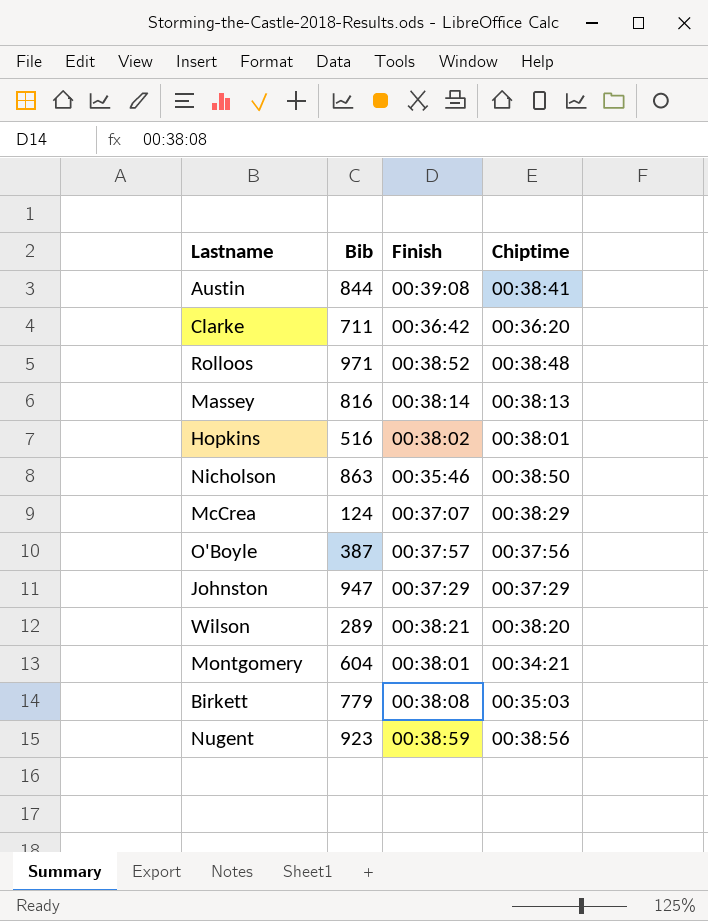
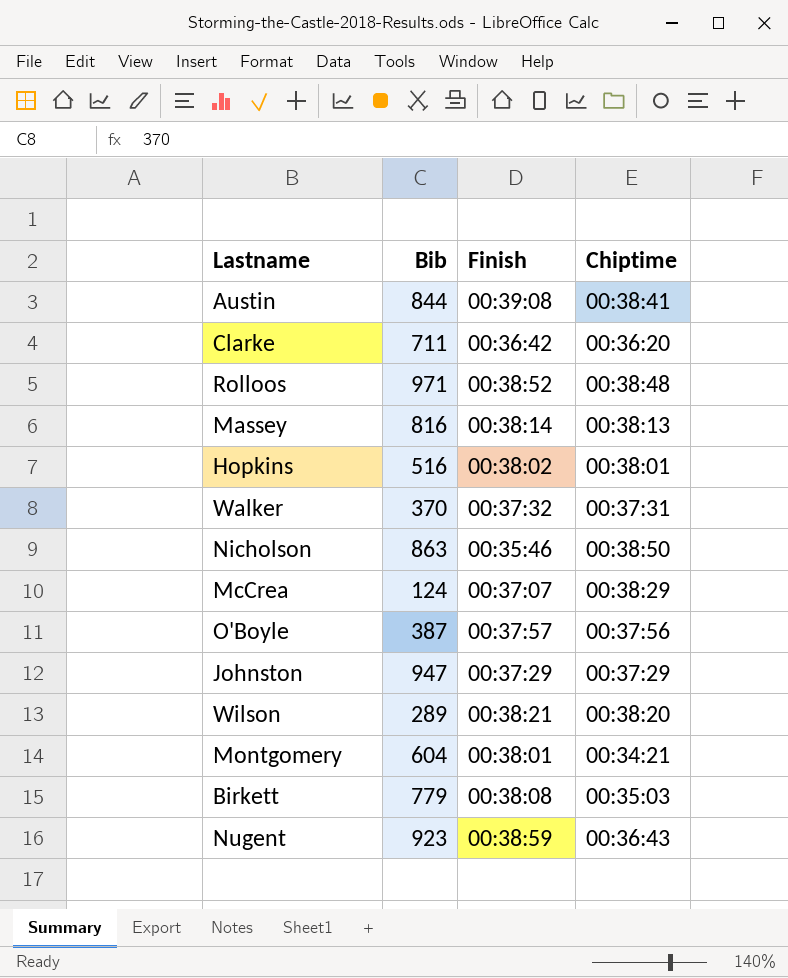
row Walker: none -> 370 | 00:37:32 | 00:37:31
Nugent | Chiptime: 00:38:56 -> 00:36:43

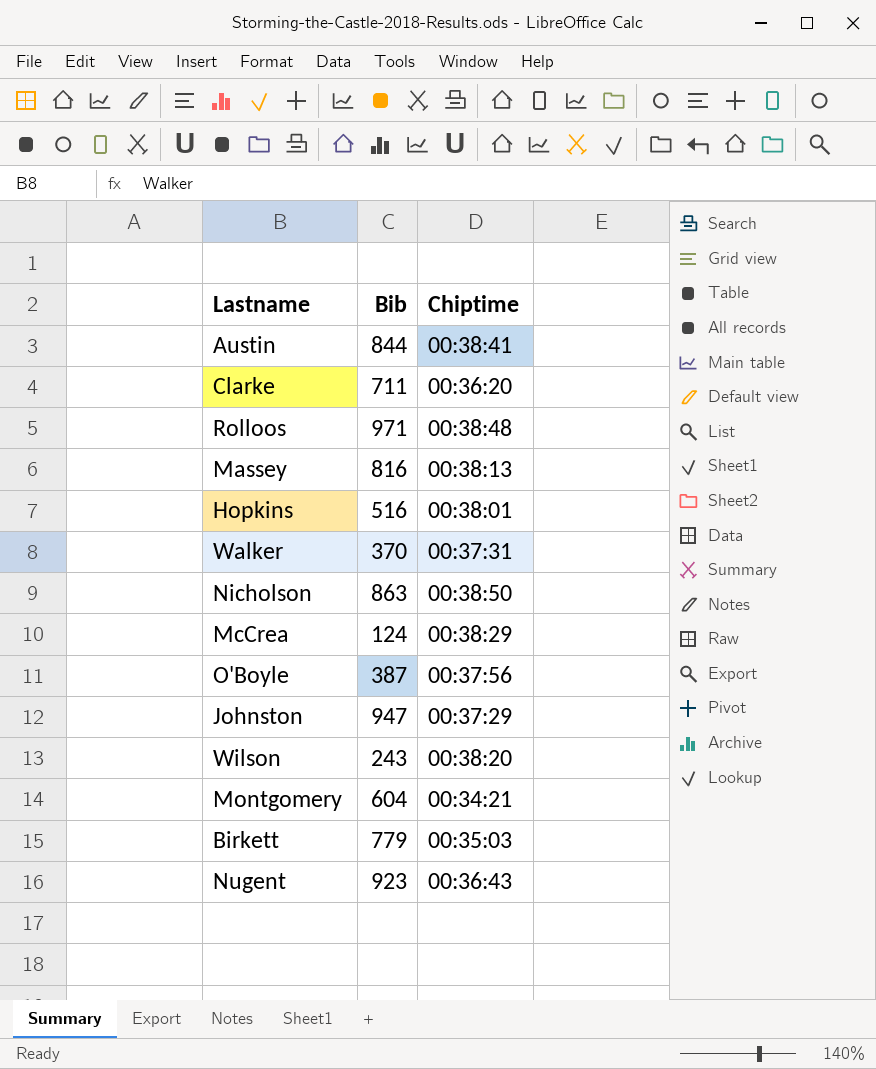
column Finish | position: 3 -> none
Wilson | Bib: 289 -> 243

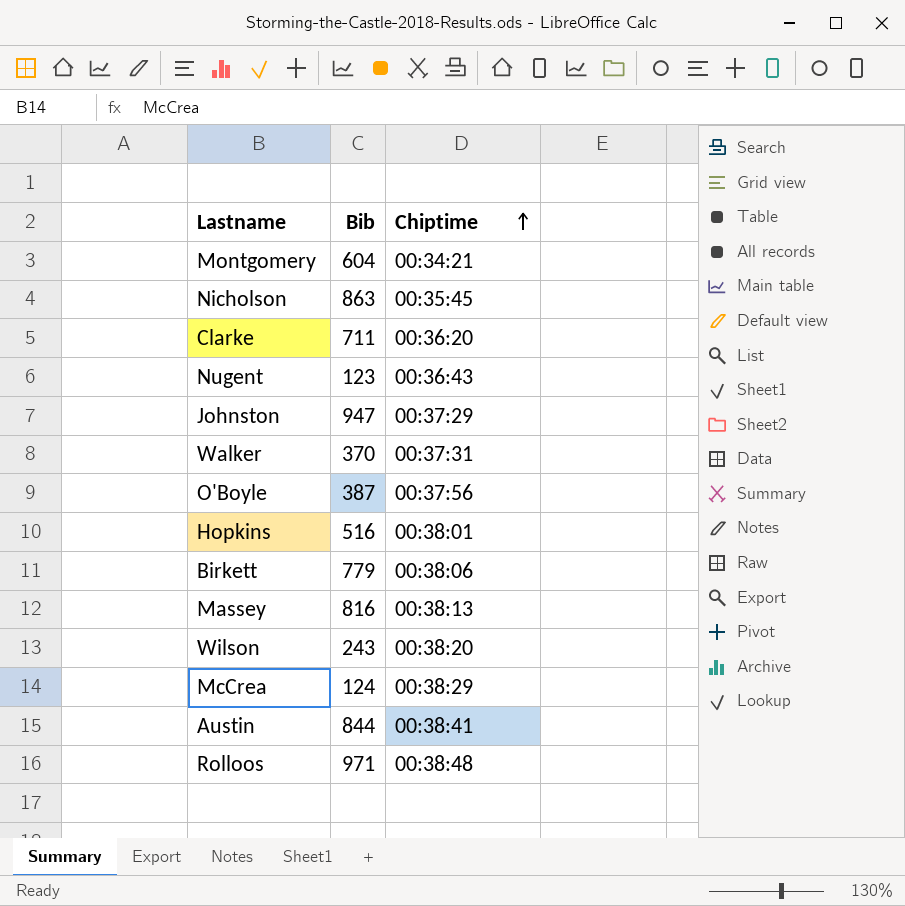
row order: none -> Chiptime ascending
Nicholson | Chiptime: 00:38:50 -> 00:35:45
Nugent | Bib: 923 -> 123
Birkett | Chiptime: 00:35:03 -> 00:38:06

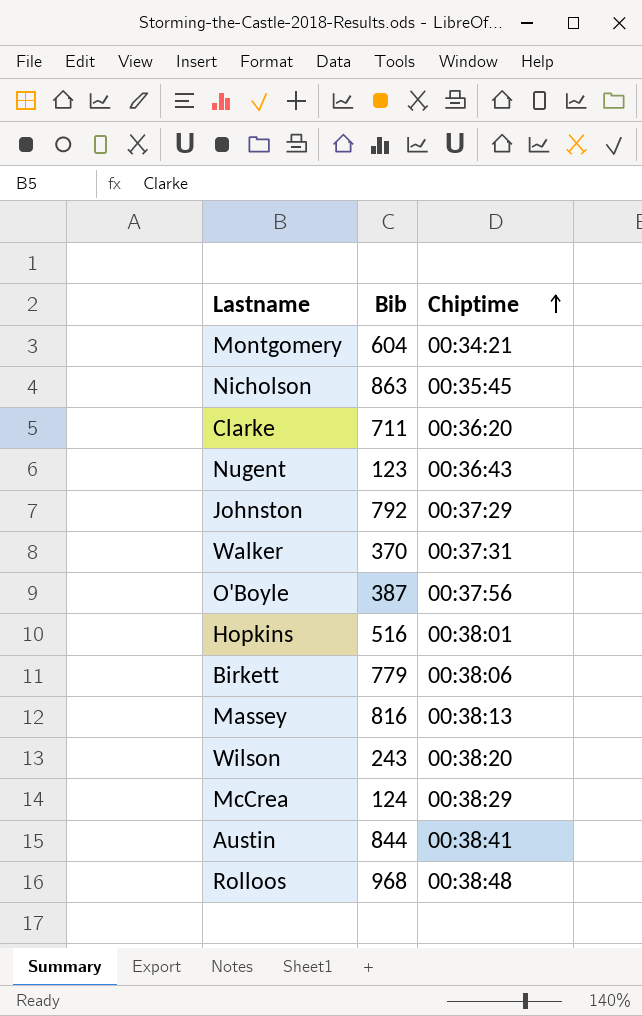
Johnston | Bib: 947 -> 792
Rolloos | Bib: 971 -> 968

